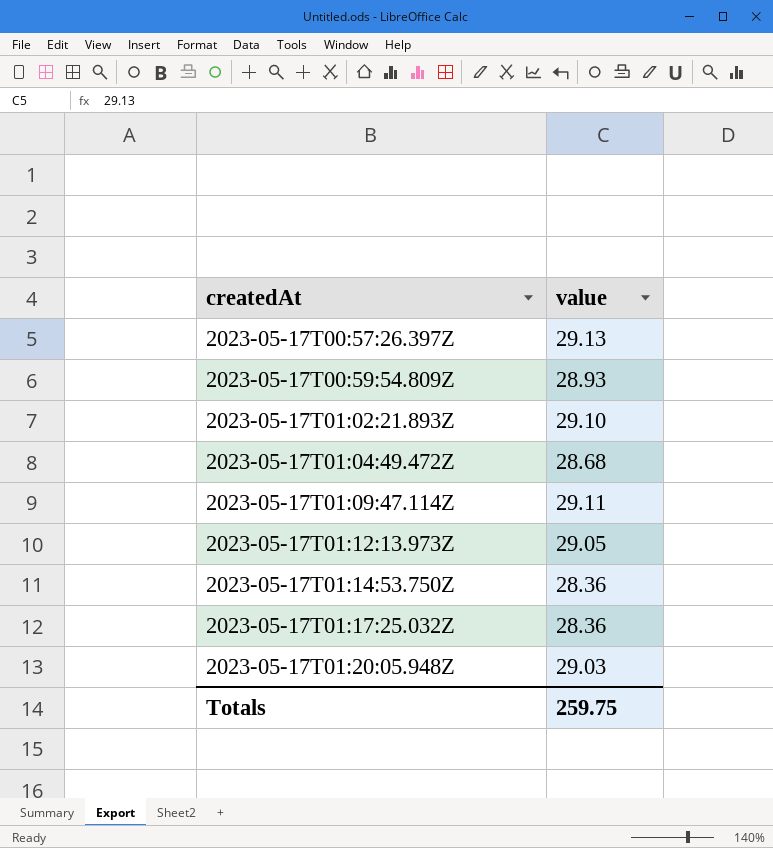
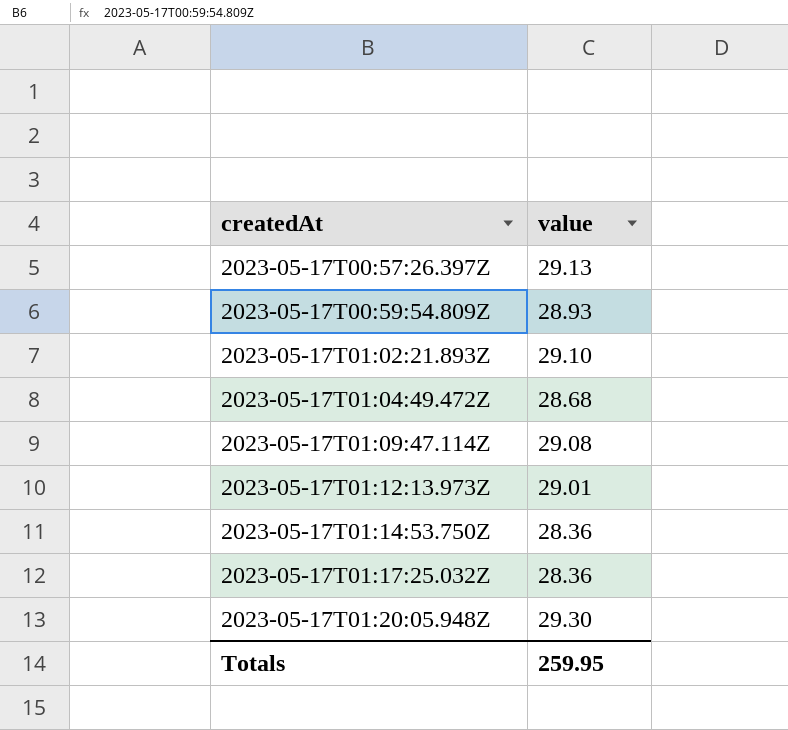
2023-05-17T01:09:47.114Z | value: 29.11 -> 29.08
2023-05-17T01:12:13.973Z | value: 29.05 -> 29.01
2023-05-17T01:20:05.948Z | value: 29.03 -> 29.30
Totals | value: 259.75 -> 259.95

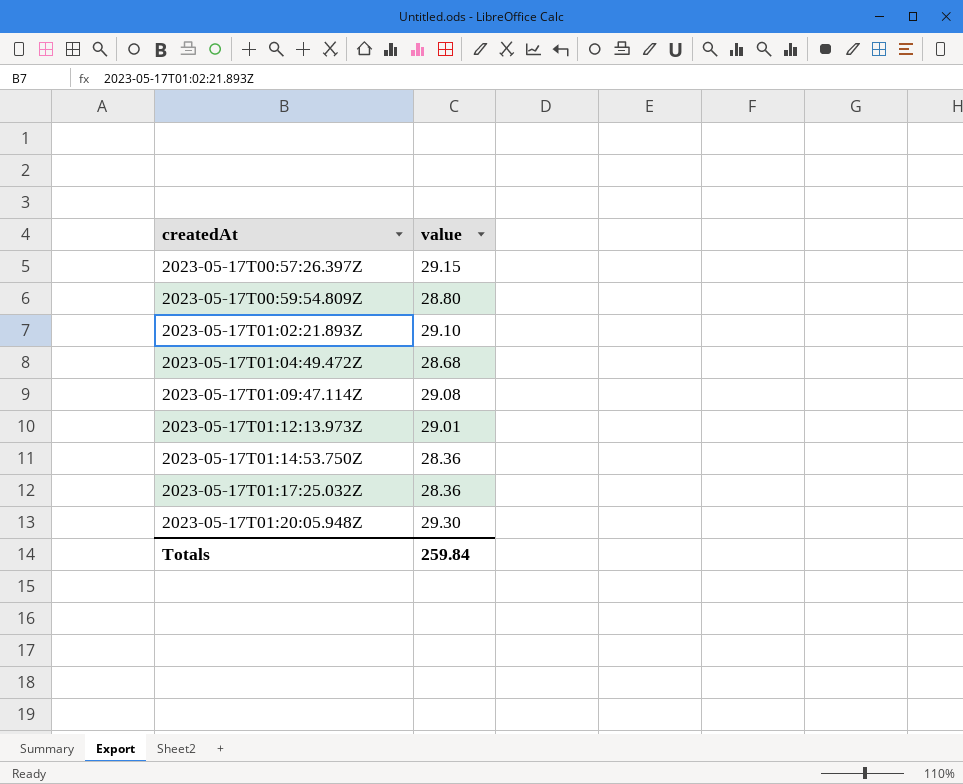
2023-05-17T00:57:26.397Z | value: 29.13 -> 29.15
2023-05-17T00:59:54.809Z | value: 28.93 -> 28.80
Totals | value: 259.95 -> 259.84

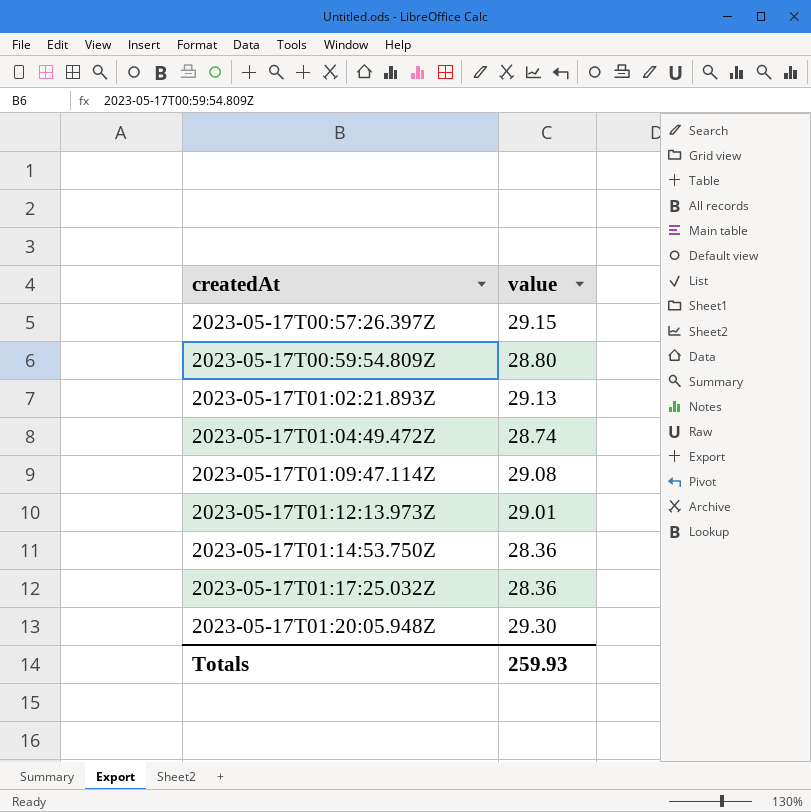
2023-05-17T01:02:21.893Z | value: 29.10 -> 29.13
2023-05-17T01:04:49.472Z | value: 28.68 -> 28.74
Totals | value: 259.84 -> 259.93

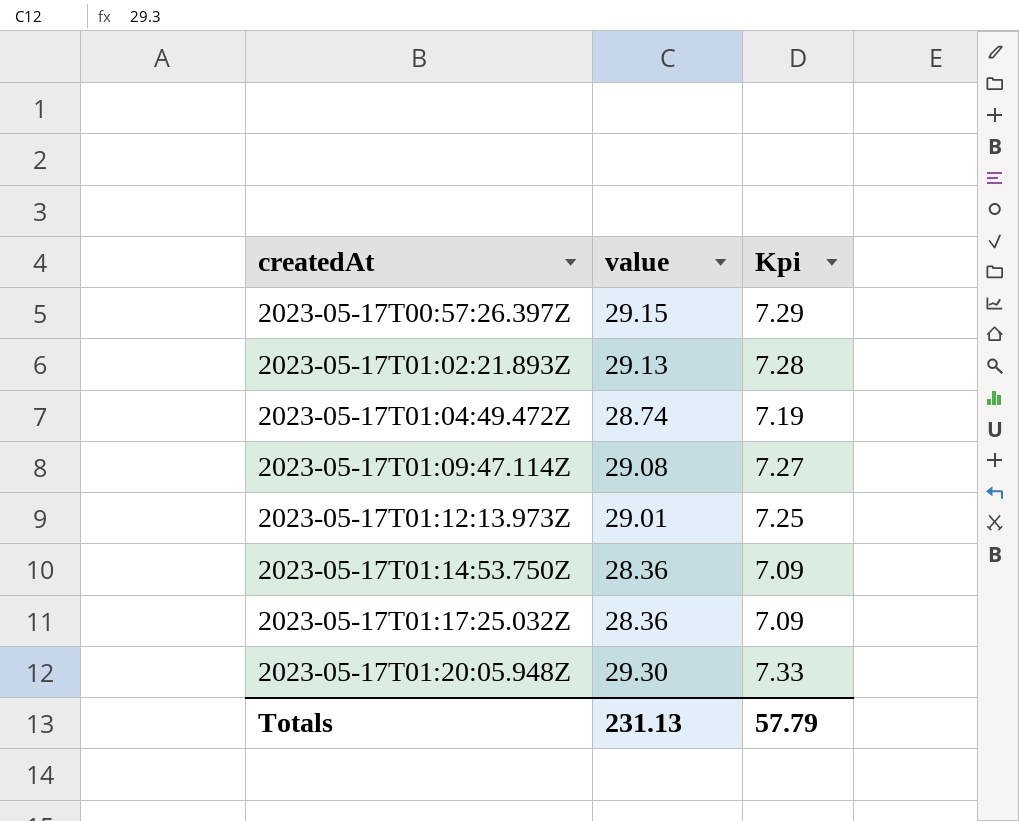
column Kpi | formula: none -> [value] * 0.25
row 2023-05-17T00:59:54.809Z: 28.80 -> none
Totals | value: 259.93 -> 231.13

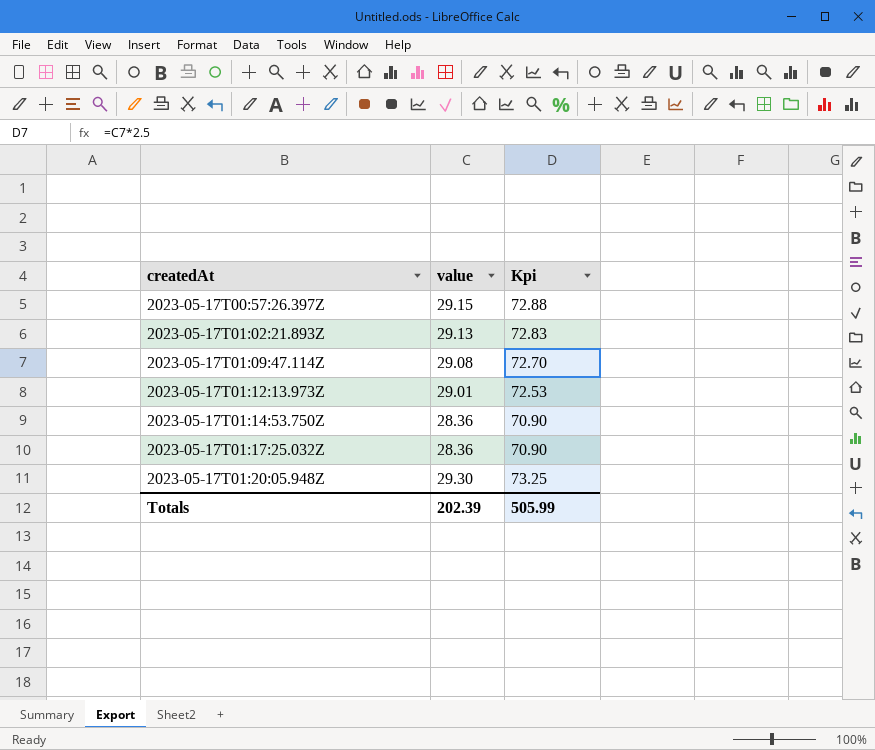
column Kpi | formula: [value] * 0.25 -> [value] * 2.5
row 2023-05-17T01:04:49.472Z: 28.74 | 7.19 -> none
Totals | value: 231.13 -> 202.39
Totals | Kpi: 57.79 -> 505.99

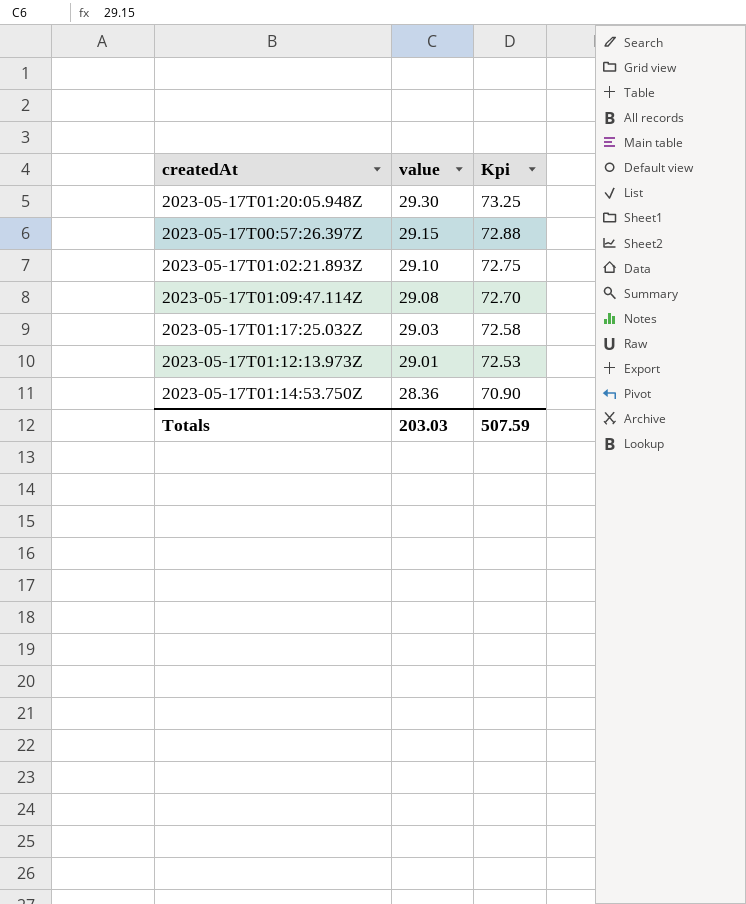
row order: createdAt ascending -> value descending
2023-05-17T01:02:21.893Z | value: 29.13 -> 29.10
2023-05-17T01:02:21.893Z | Kpi: 72.83 -> 72.75
2023-05-17T01:17:25.032Z | value: 28.36 -> 29.03
2023-05-17T01:17:25.032Z | Kpi: 70.90 -> 72.58
Totals | value: 202.39 -> 203.03
Totals | Kpi: 505.99 -> 507.59

